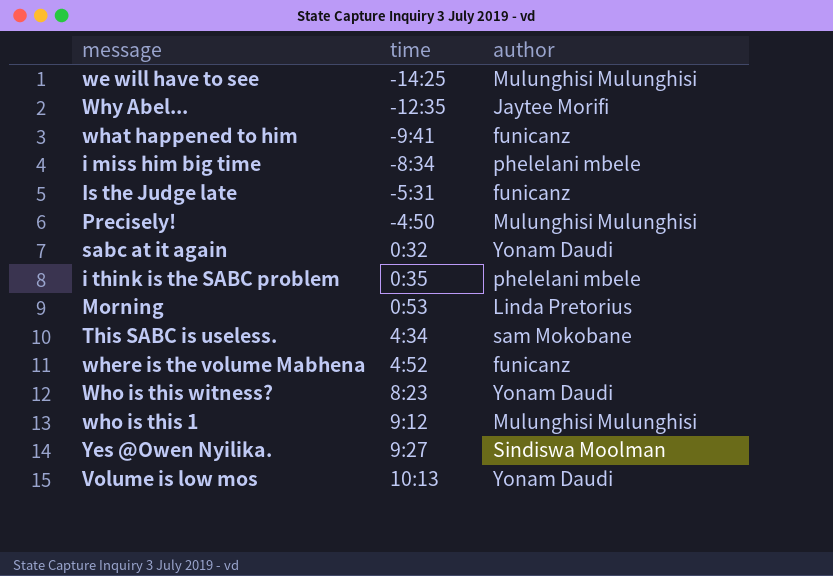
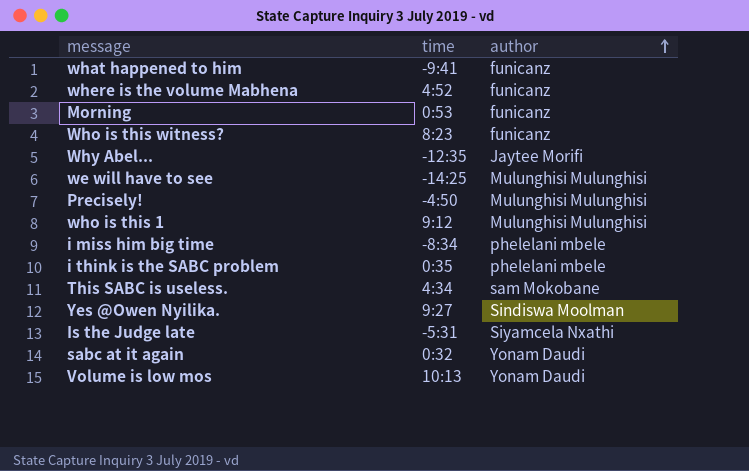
row order: none -> author ascending
Morning | author: Linda Pretorius -> funicanz
Who is this witness? | author: Yonam Daudi -> funicanz
Is the Judge late | author: funicanz -> Siyamcela Nxathi

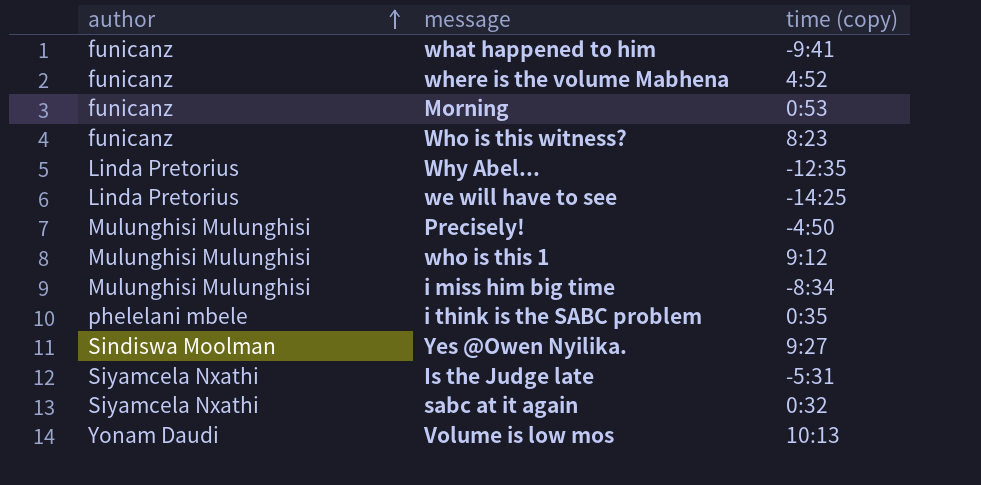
column author | position: 3 -> 1
column name: time -> time (copy)
row This SABC is useless.: 4:34 | sam Mokobane -> none
Why Abel... | author: Jaytee Morifi -> Linda Pretorius
we will have to see | author: Mulunghisi Mulunghisi -> Linda Pretorius
i miss him big time | author: phelelani mbele -> Mulunghisi Mulunghisi
sabc at it again | author: Yonam Daudi -> Siyamcela Nxathi

